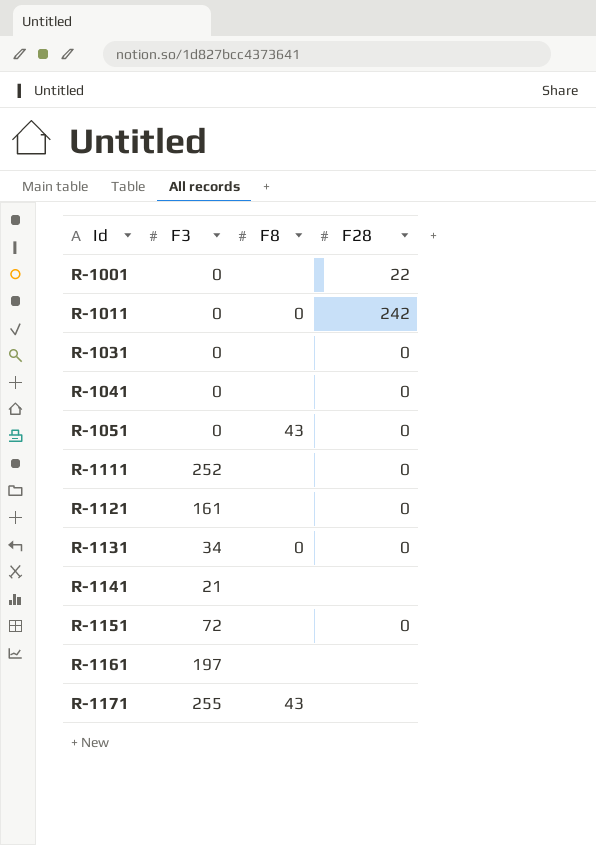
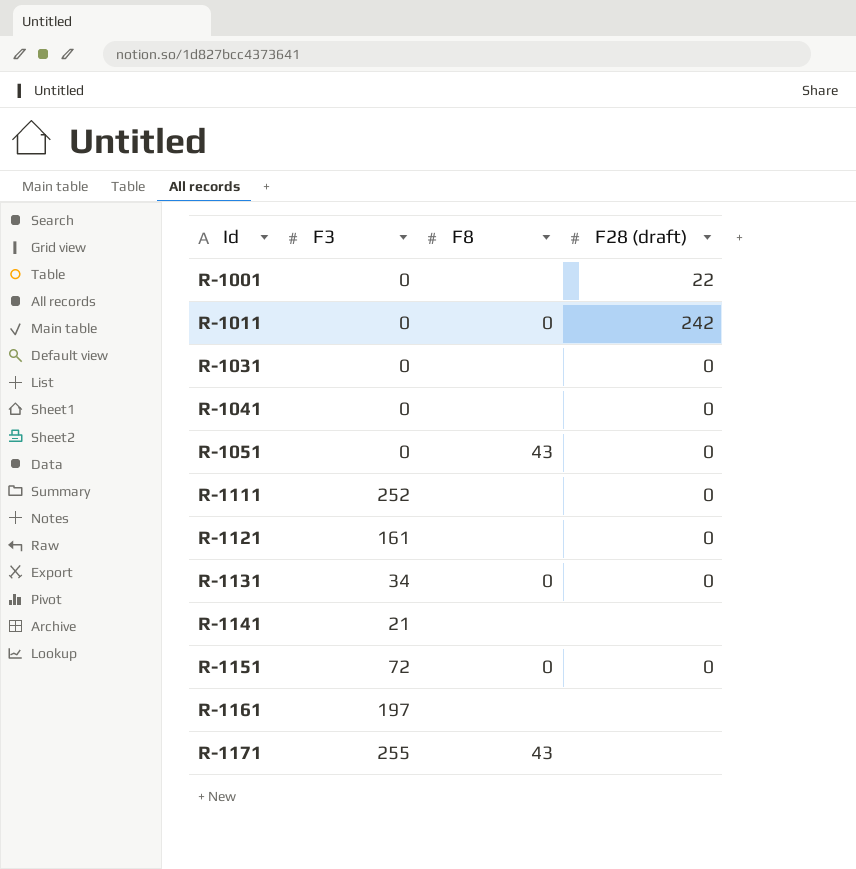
column name: F28 -> F28 (draft)
R-1151 | F8: none -> 0

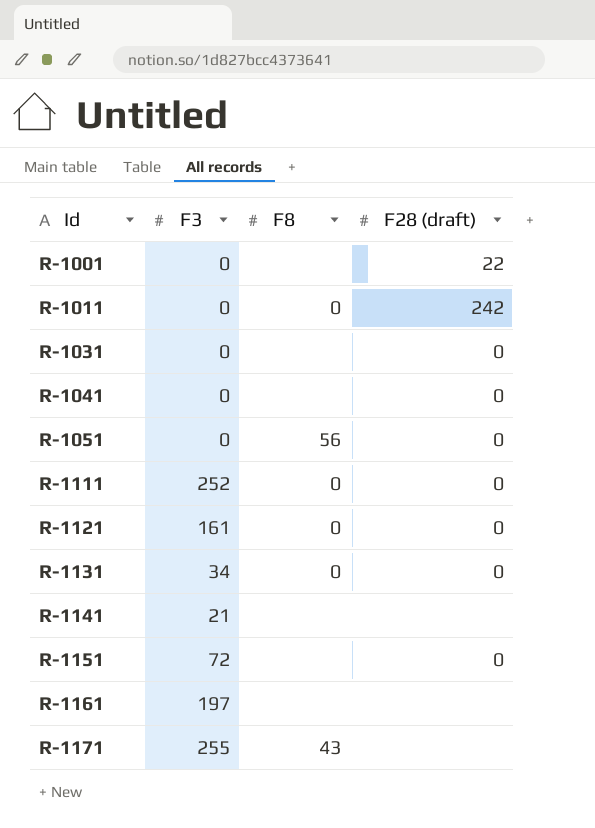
R-1051 | F8: 43 -> 56
R-1111 | F8: none -> 0
R-1121 | F8: none -> 0
R-1151 | F8: 0 -> none

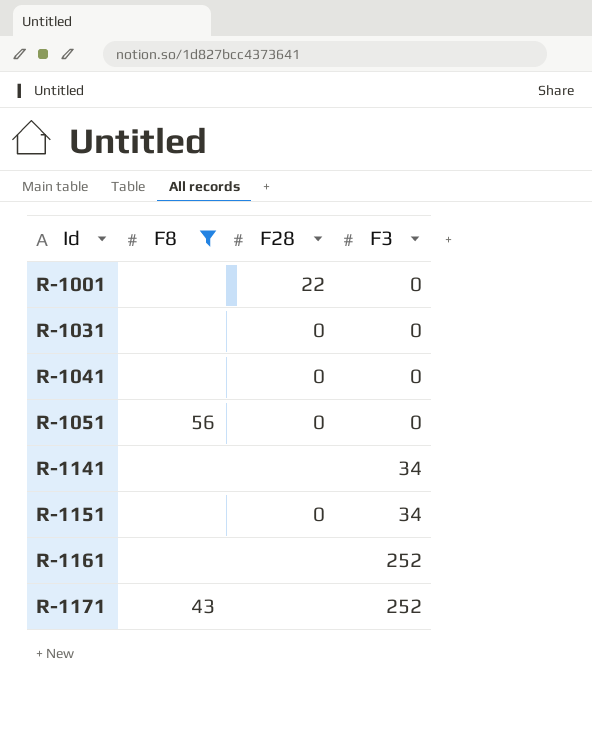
filter: none -> F8 != 0
column name: F28 (draft) -> F28
column F3 | position: 2 -> 4
R-1141 | F3: 21 -> 34
R-1151 | F3: 72 -> 34
R-1161 | F3: 197 -> 252
R-1171 | F3: 255 -> 252

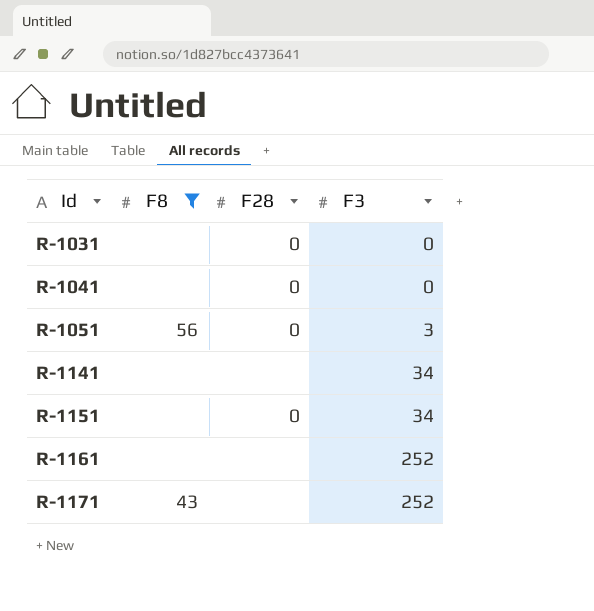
row R-1001: none | 22 | 0 -> none
R-1051 | F3: 0 -> 3

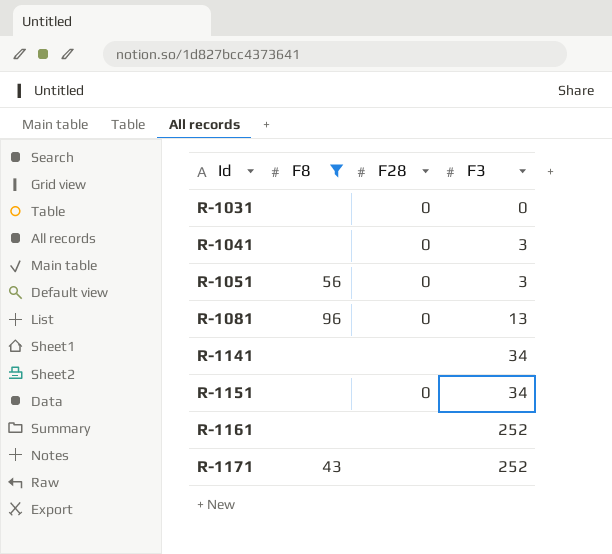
R-1041 | F3: 0 -> 3
row R-1081: none -> 96 | 0 | 13

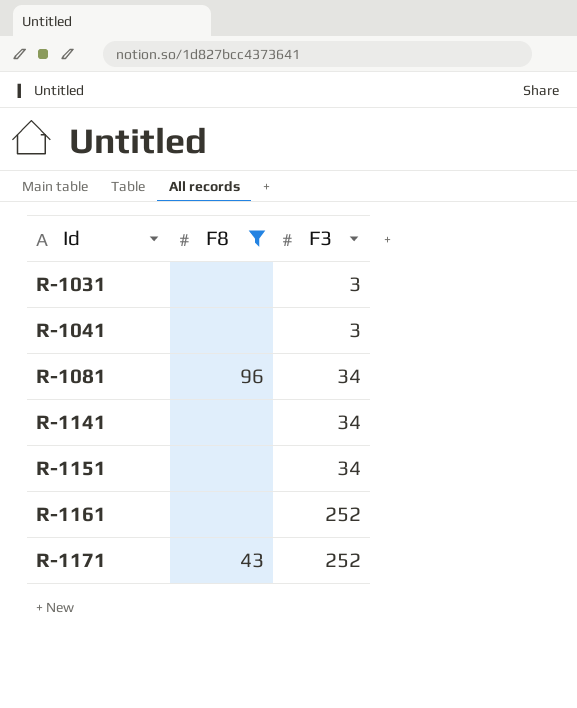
column F28 | position: 3 -> none
row R-1051: 56 | 0 | 3 -> none
R-1031 | F3: 0 -> 3
R-1081 | F3: 13 -> 34

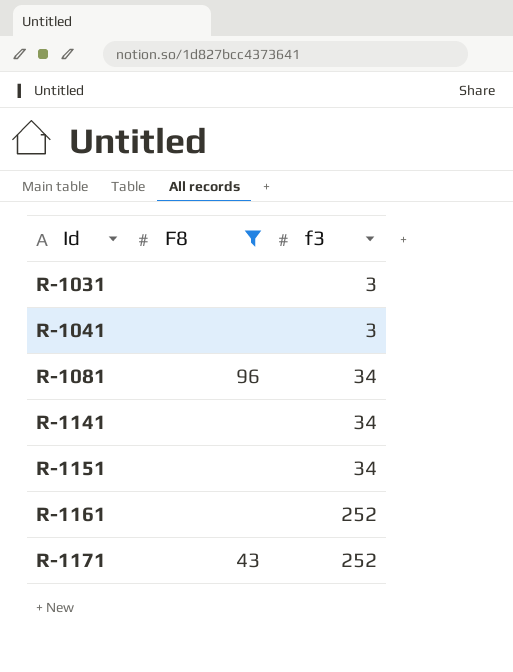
column name: F3 -> f3

